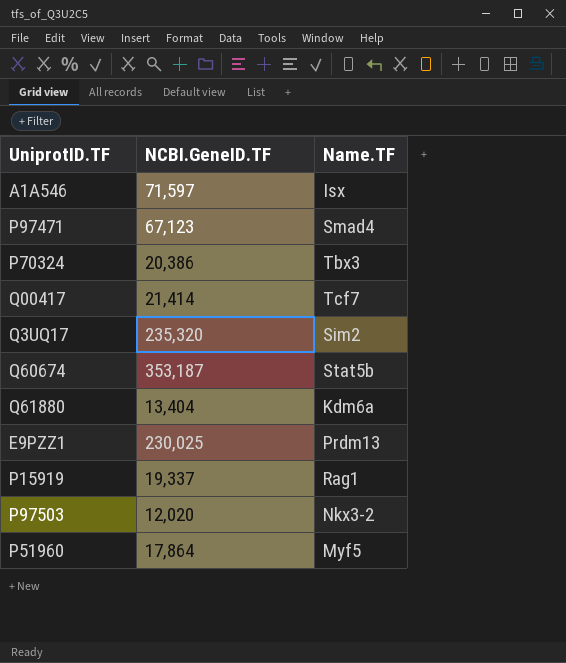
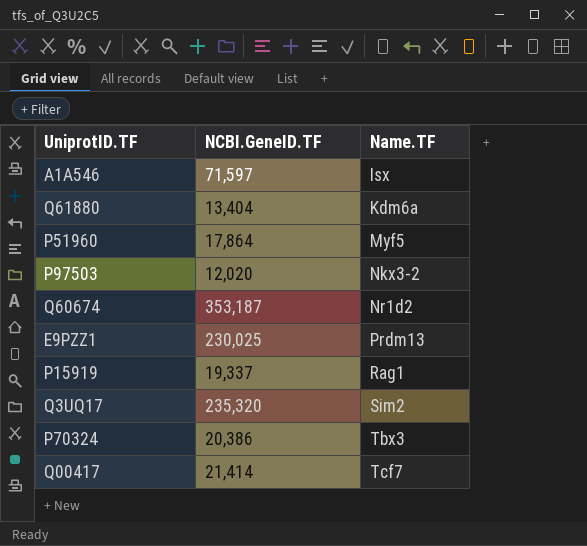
row order: none -> Name.TF ascending
row P97471: 67,123 | Smad4 -> none
Q60674 | Name.TF: Stat5b -> Nr1d2

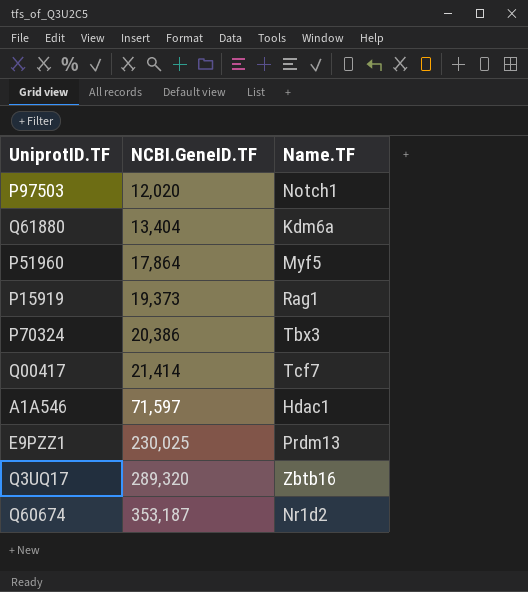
row order: Name.TF ascending -> NCBI.GeneID.TF ascending
P97503 | Name.TF: Nkx3-2 -> Notch1
P15919 | NCBI.GeneID.TF: 19,337 -> 19,373
A1A546 | Name.TF: Isx -> Hdac1
Q3UQ17 | NCBI.GeneID.TF: 235,320 -> 289,320
Q3UQ17 | Name.TF: Sim2 -> Zbtb16

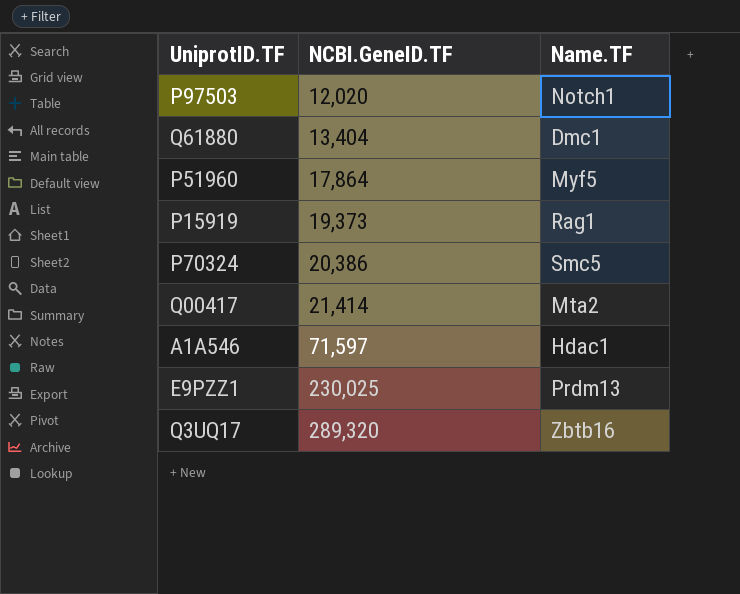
row Q60674: 353,187 | Nr1d2 -> none
Q61880 | Name.TF: Kdm6a -> Dmc1
P70324 | Name.TF: Tbx3 -> Smc5
Q00417 | Name.TF: Tcf7 -> Mta2

